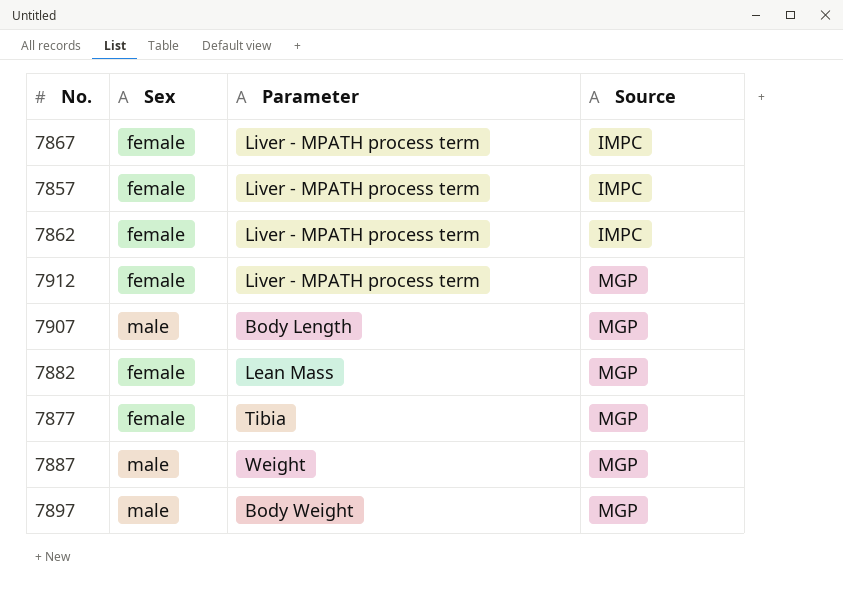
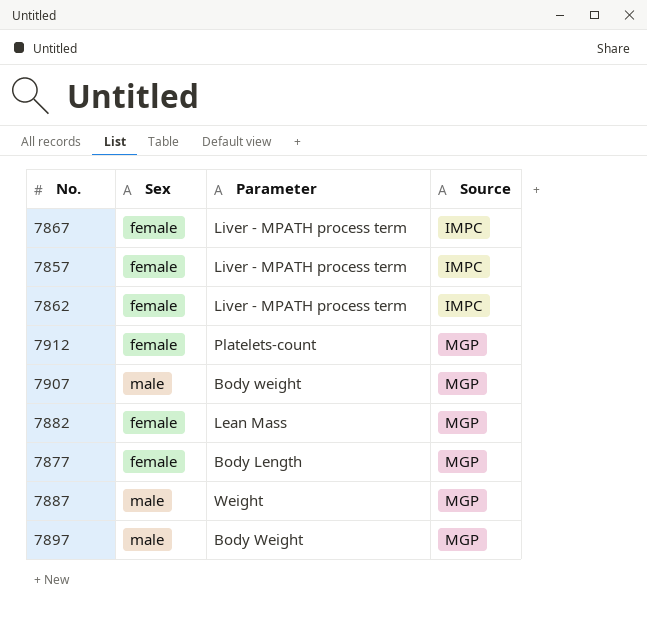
7912 | Parameter: Liver - MPATH process term -> Platelets-count
7907 | Parameter: Body Length -> Body weight
7877 | Parameter: Tibia -> Body Length

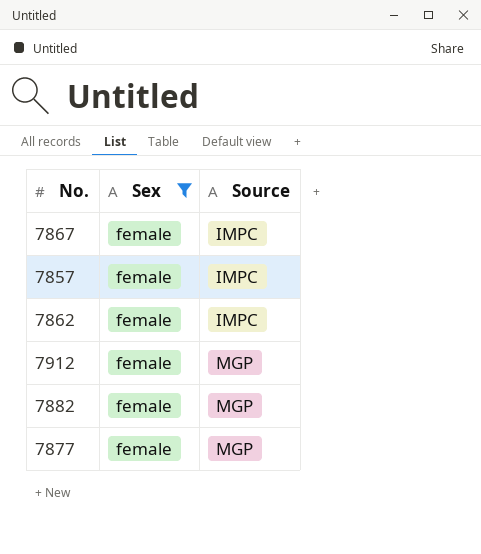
filter: none -> Sex = female
column Parameter | position: 3 -> none

